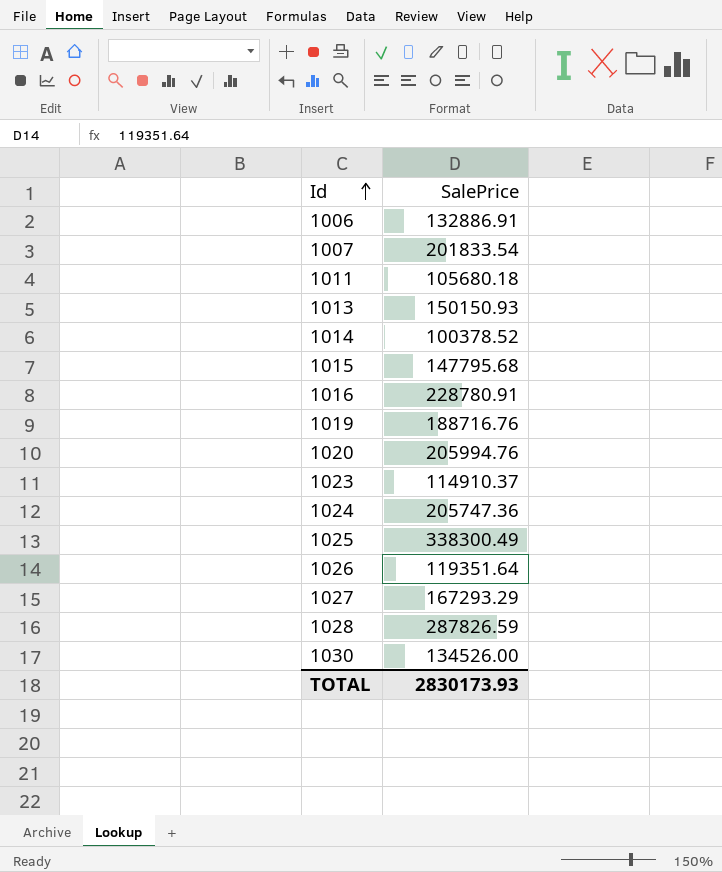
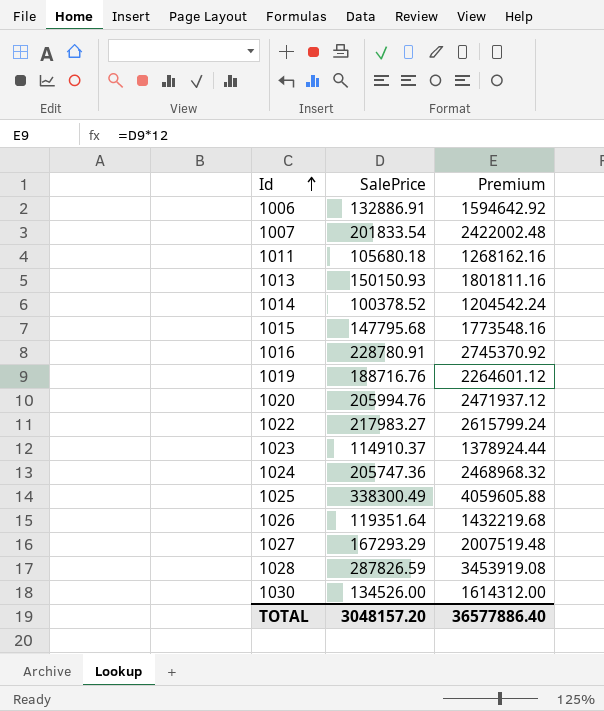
column Premium | formula: none -> [SalePrice] * 12
row 1022: none -> 217983.27 | 2615799.24
TOTAL | SalePrice: 2830173.93 -> 3048157.20

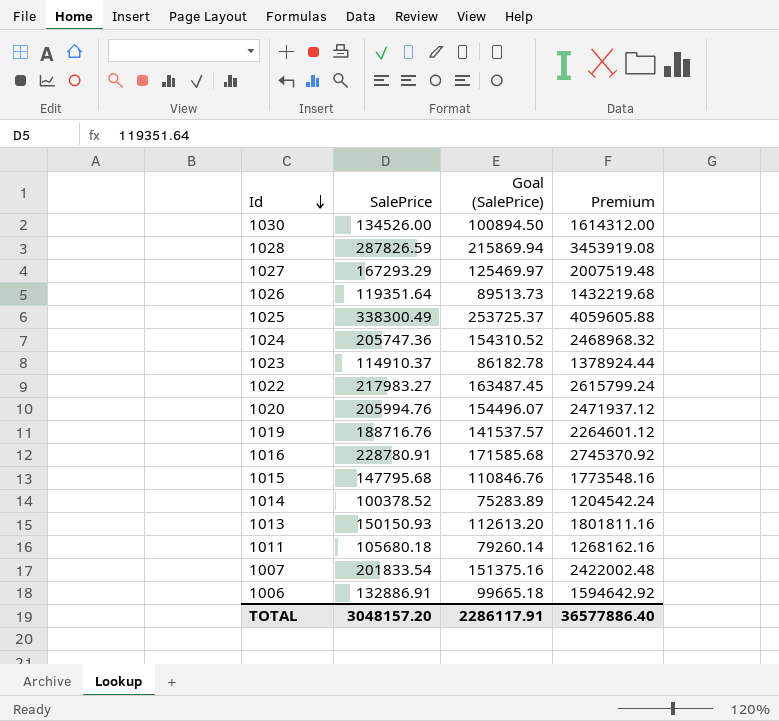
row order: Id ascending -> Id descending
column Goal (SalePrice) | formula: none -> [SalePrice] * 0.75

